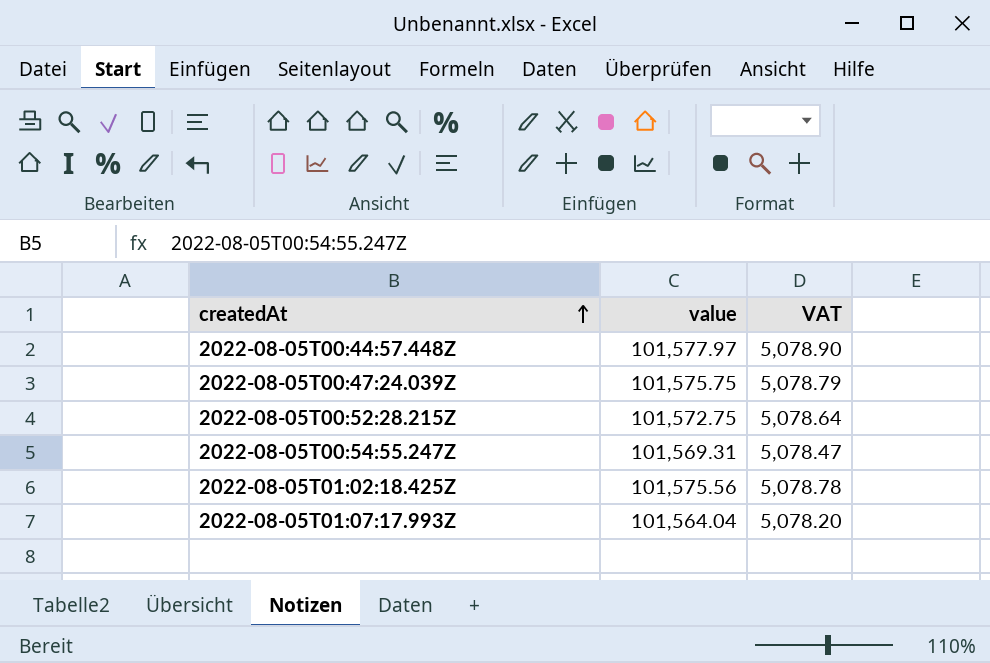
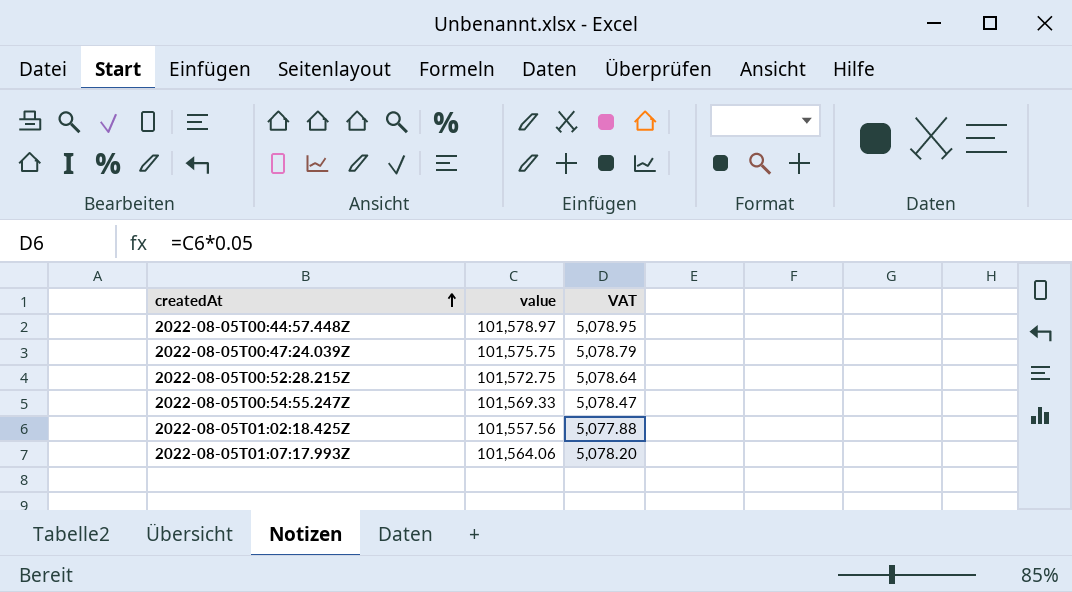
2022-08-05T00:44:57.448Z | value: 101,577.97 -> 101,578.97
2022-08-05T00:44:57.448Z | VAT: 5,078.90 -> 5,078.95
2022-08-05T00:54:55.247Z | value: 101,569.31 -> 101,569.33
2022-08-05T01:02:18.425Z | value: 101,575.56 -> 101,557.56
2022-08-05T01:02:18.425Z | VAT: 5,078.78 -> 5,077.88
2022-08-05T01:07:17.993Z | value: 101,564.04 -> 101,564.06

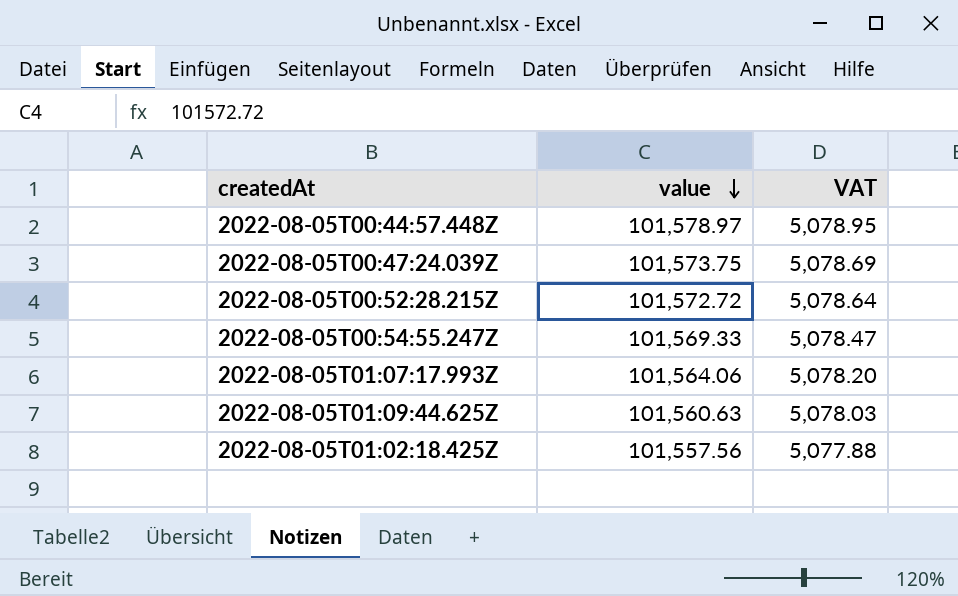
row order: createdAt ascending -> value descending
2022-08-05T00:47:24.039Z | value: 101,575.75 -> 101,573.75
2022-08-05T00:47:24.039Z | VAT: 5,078.79 -> 5,078.69
2022-08-05T00:52:28.215Z | value: 101,572.75 -> 101,572.72
row 2022-08-05T01:09:44.625Z: none -> 101,560.63 | 5,078.03

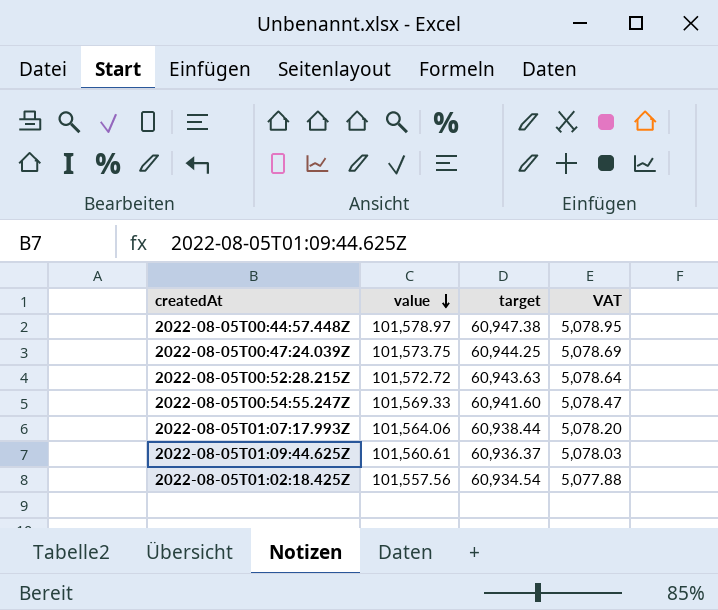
column target | formula: none -> [value] * 0.6
2022-08-05T01:09:44.625Z | value: 101,560.63 -> 101,560.61

